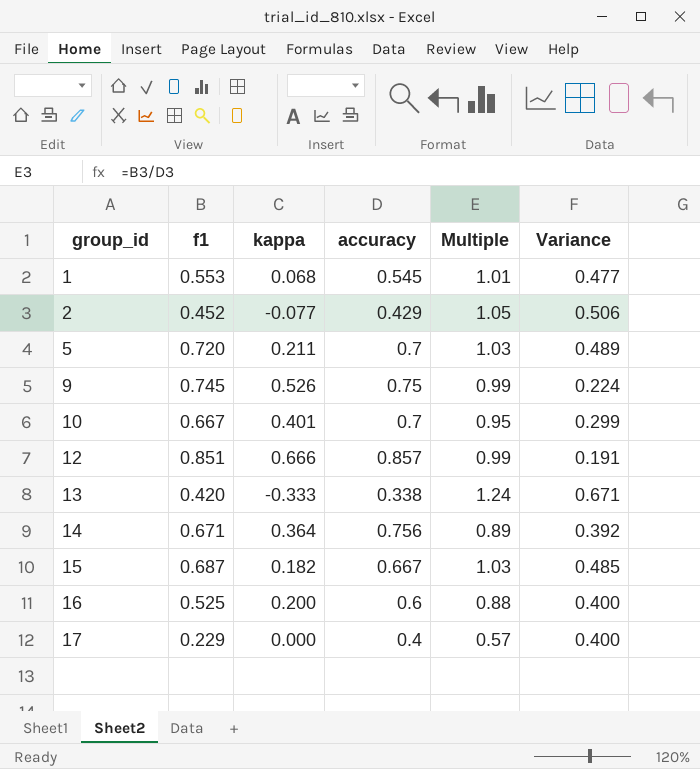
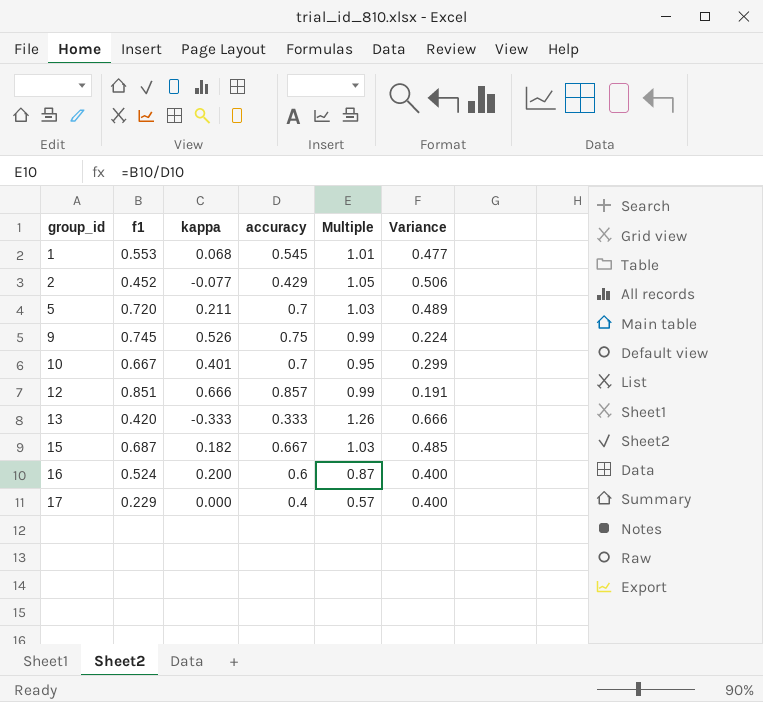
row 14: 0.671 | 0.364 | 0.756 | 0.89 | 0.392 -> none
13 | accuracy: 0.338 -> 0.333
13 | Multiple: 1.24 -> 1.26
13 | Variance: 0.671 -> 0.666
16 | f1: 0.525 -> 0.524
16 | Multiple: 0.88 -> 0.87

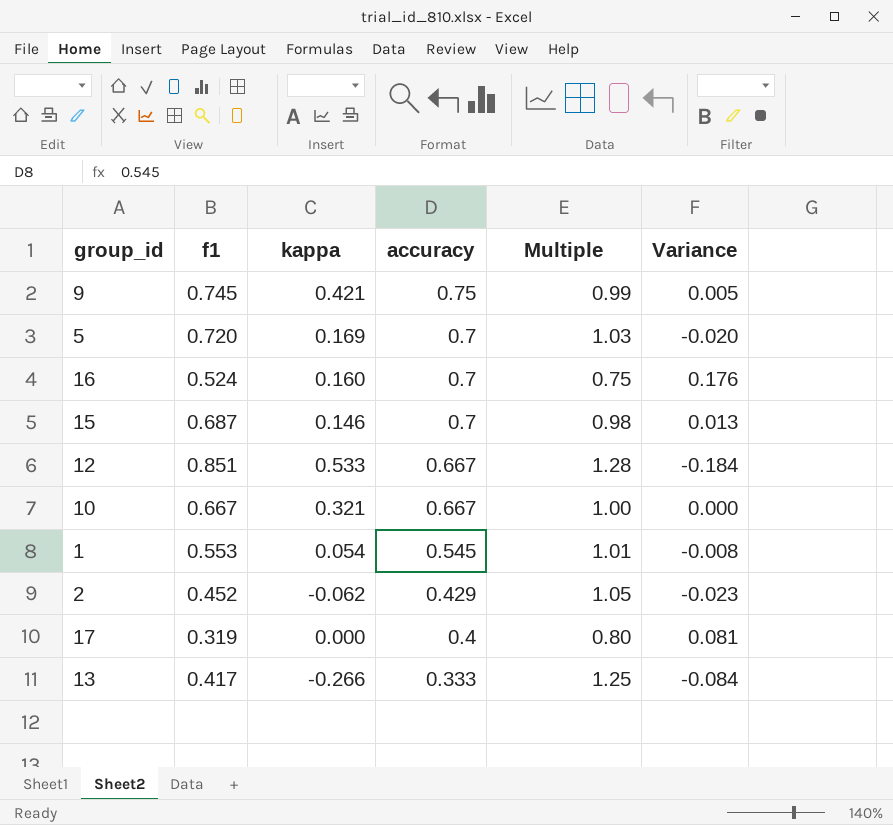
row order: group_id ascending -> accuracy descending
column Variance | formula: [accuracy] - [kappa] -> [accuracy] - [f1]
9 | kappa: 0.526 -> 0.421
5 | kappa: 0.211 -> 0.169
16 | kappa: 0.200 -> 0.160
16 | accuracy: 0.6 -> 0.7
16 | Multiple: 0.87 -> 0.75
15 | kappa: 0.182 -> 0.146
15 | accuracy: 0.667 -> 0.7
15 | Multiple: 1.03 -> 0.98
12 | kappa: 0.666 -> 0.533
12 | accuracy: 0.857 -> 0.667
12 | Multiple: 0.99 -> 1.28
10 | kappa: 0.401 -> 0.321
10 | accuracy: 0.7 -> 0.667
10 | Multiple: 0.95 -> 1.00
1 | kappa: 0.068 -> 0.054
2 | kappa: -0.077 -> -0.062
17 | f1: 0.229 -> 0.319
17 | Multiple: 0.57 -> 0.80
13 | f1: 0.420 -> 0.417
13 | kappa: -0.333 -> -0.266
13 | Multiple: 1.26 -> 1.25

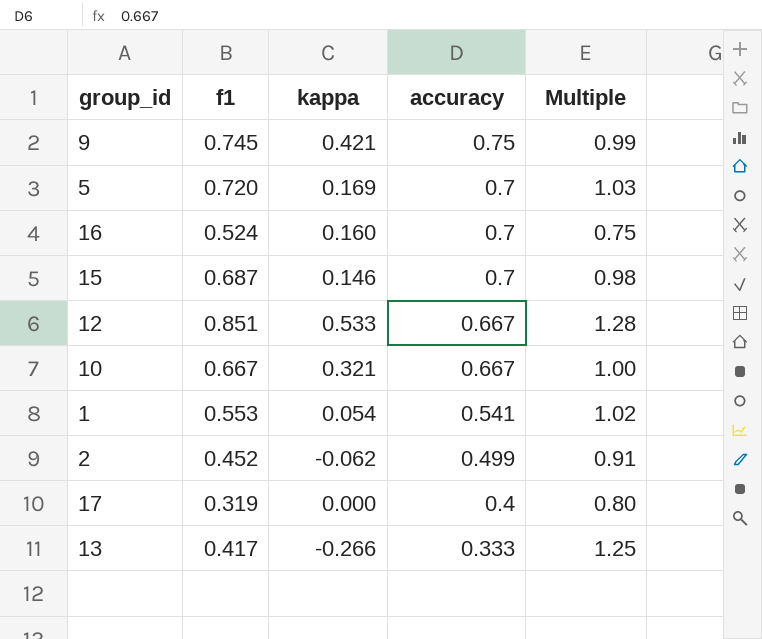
column Variance | formula: [accuracy] - [f1] -> none
1 | accuracy: 0.545 -> 0.541
1 | Multiple: 1.01 -> 1.02
2 | accuracy: 0.429 -> 0.499
2 | Multiple: 1.05 -> 0.91

